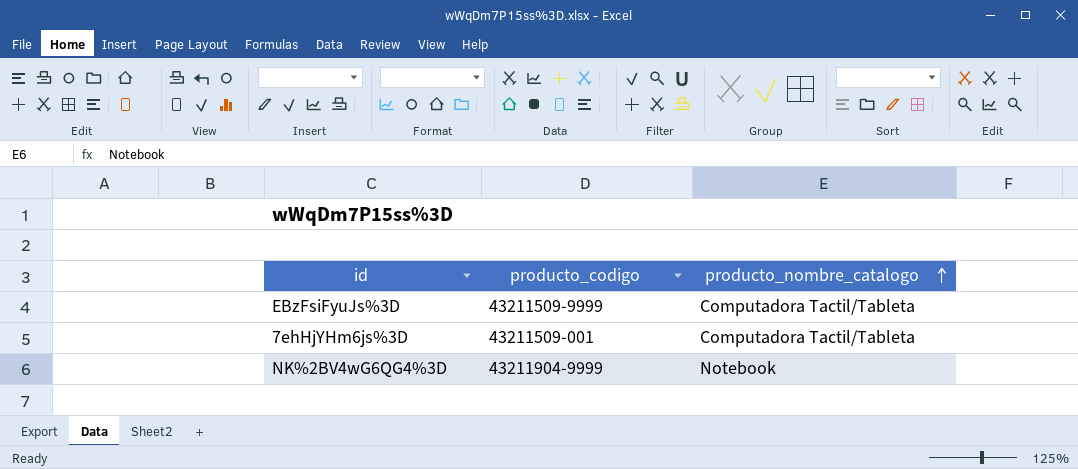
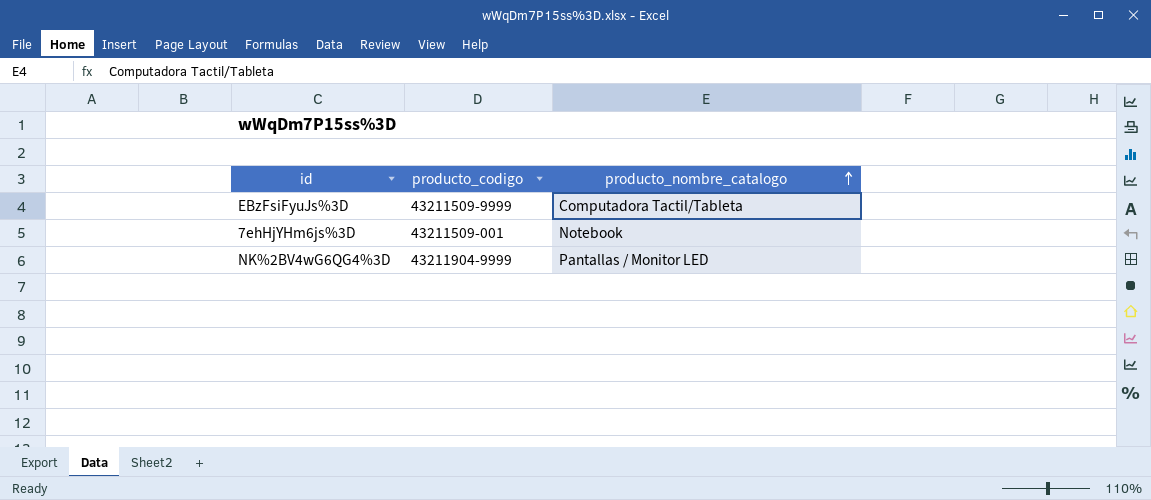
7ehHjYHm6js%3D | producto_nombre_catalogo: Computadora Tactil/Tableta -> Notebook
NK%2BV4wG6QG4%3D | producto_nombre_catalogo: Notebook -> Pantallas / Monitor LED

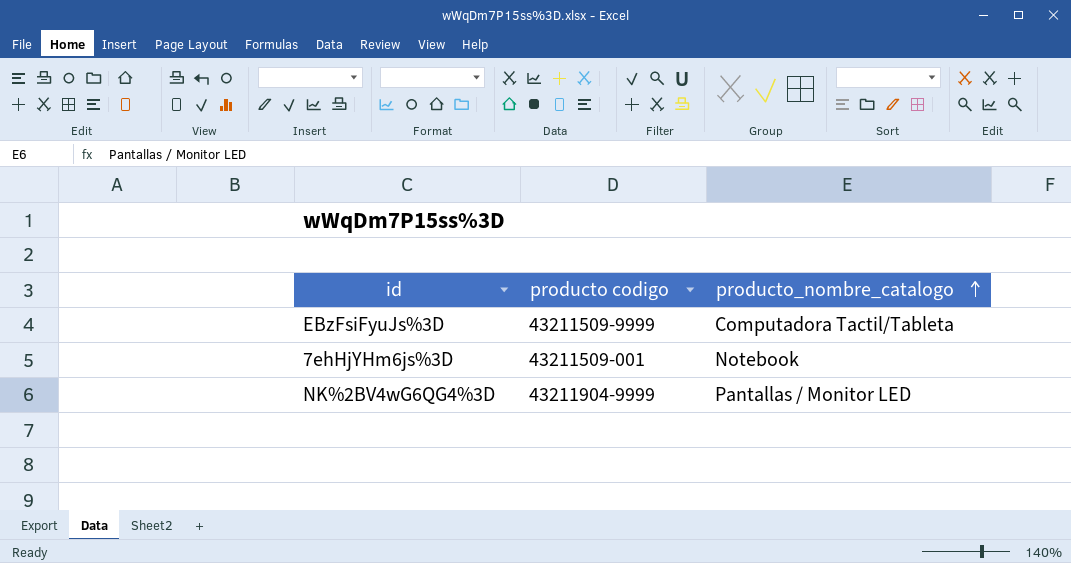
column name: producto_codigo -> producto codigo

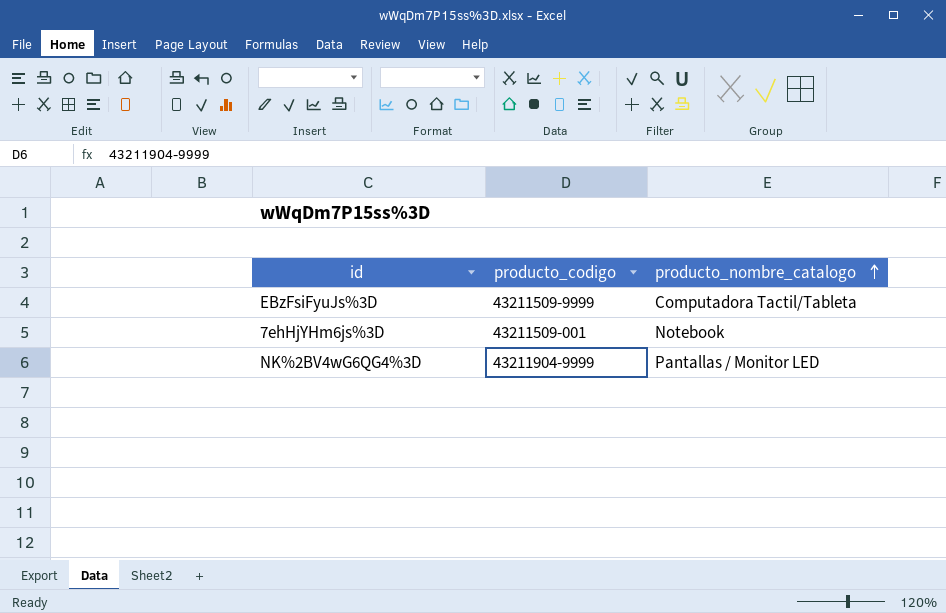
column name: producto codigo -> producto_codigo

